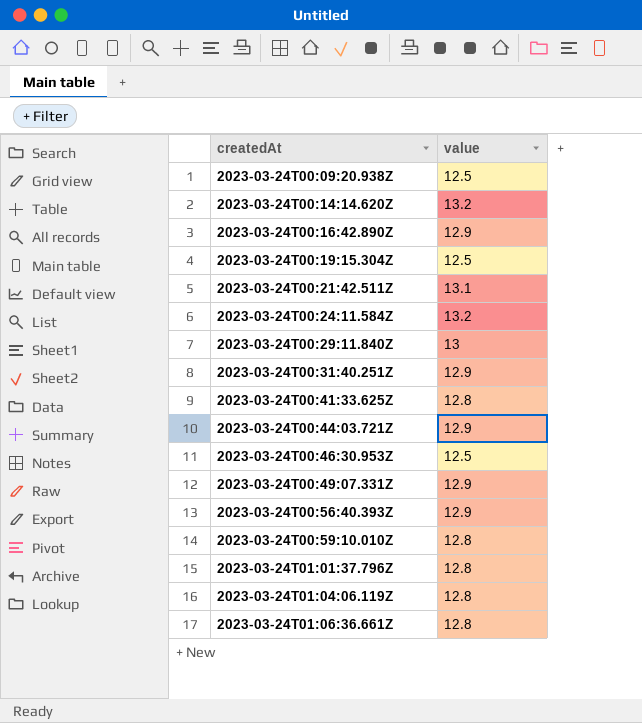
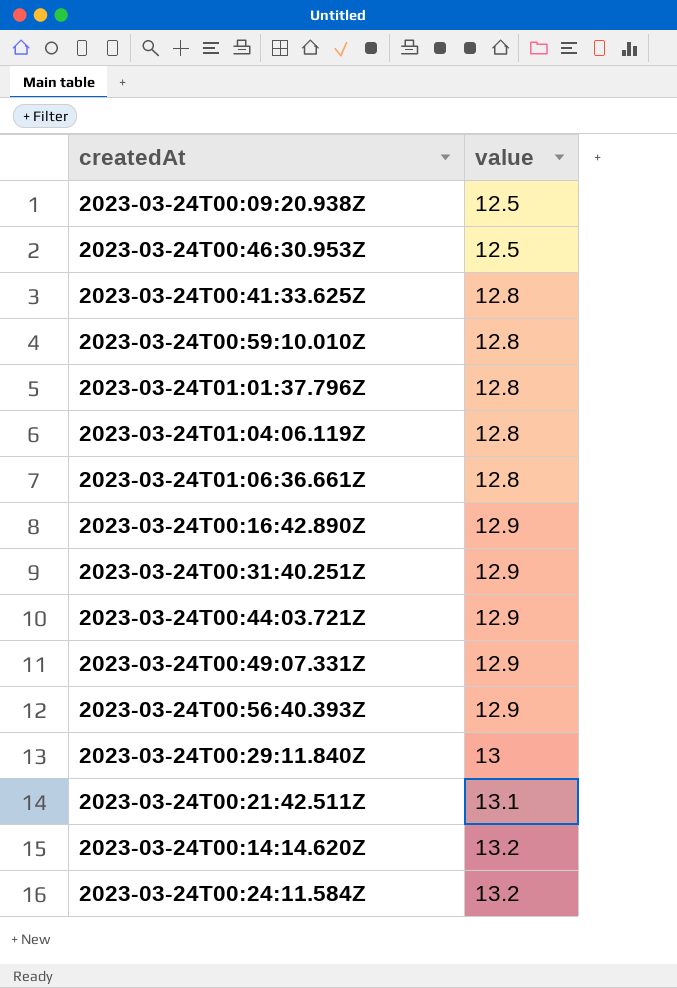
row order: createdAt ascending -> value ascending
row 2023-03-24T00:19:15.304Z: 12.5 -> none

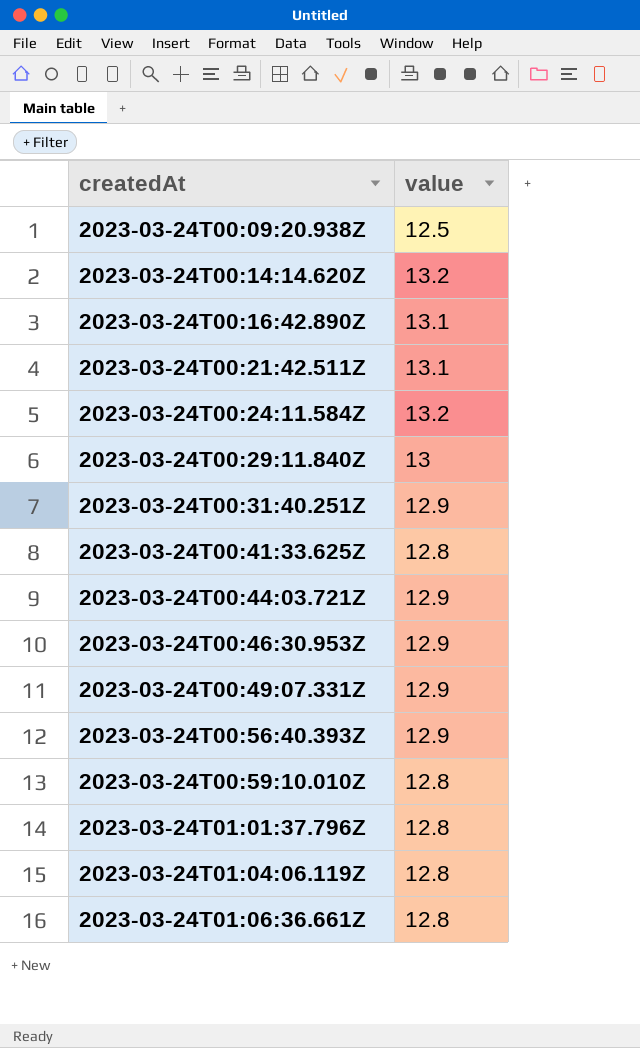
row order: value ascending -> createdAt ascending
2023-03-24T00:16:42.890Z | value: 12.9 -> 13.1
2023-03-24T00:46:30.953Z | value: 12.5 -> 12.9

